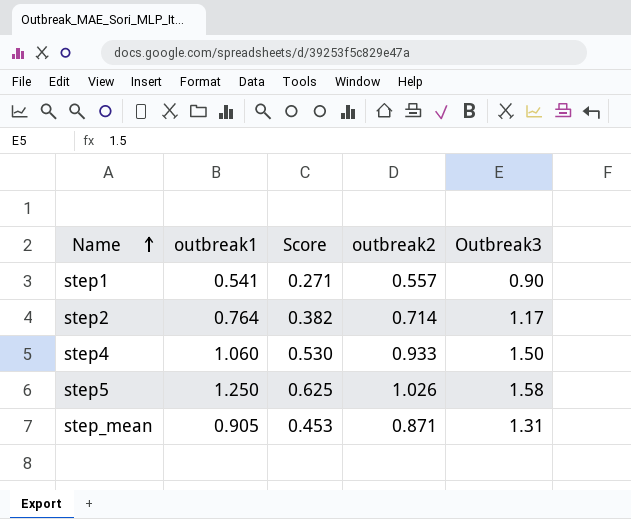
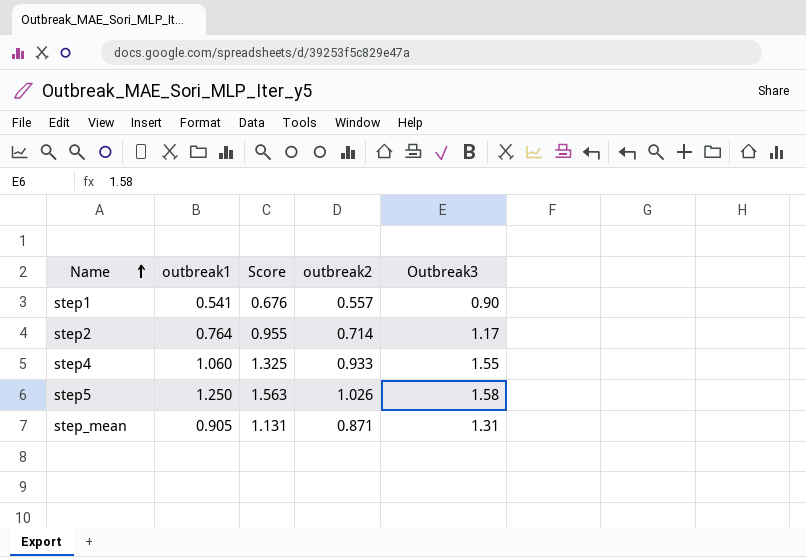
column Score | formula: [outbreak1] * 0.5 -> [outbreak1] * 1.25
step4 | Outbreak3: 1.50 -> 1.55

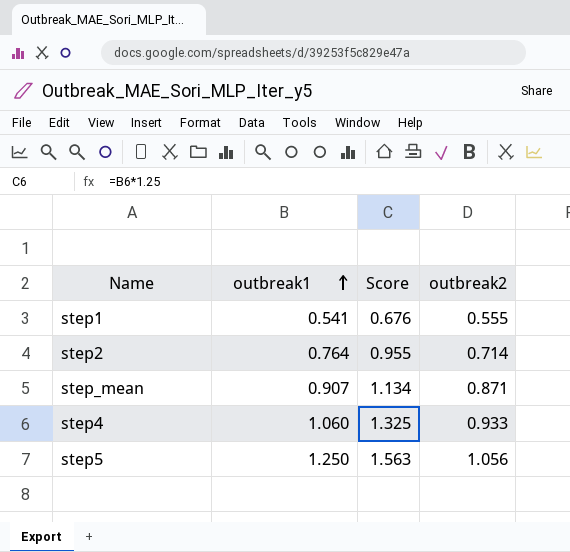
row order: Name ascending -> outbreak1 ascending
column Outbreak3 | position: 5 -> none
step1 | outbreak2: 0.557 -> 0.555
step_mean | outbreak1: 0.905 -> 0.907
step_mean | Score: 1.131 -> 1.134
step5 | outbreak2: 1.026 -> 1.056

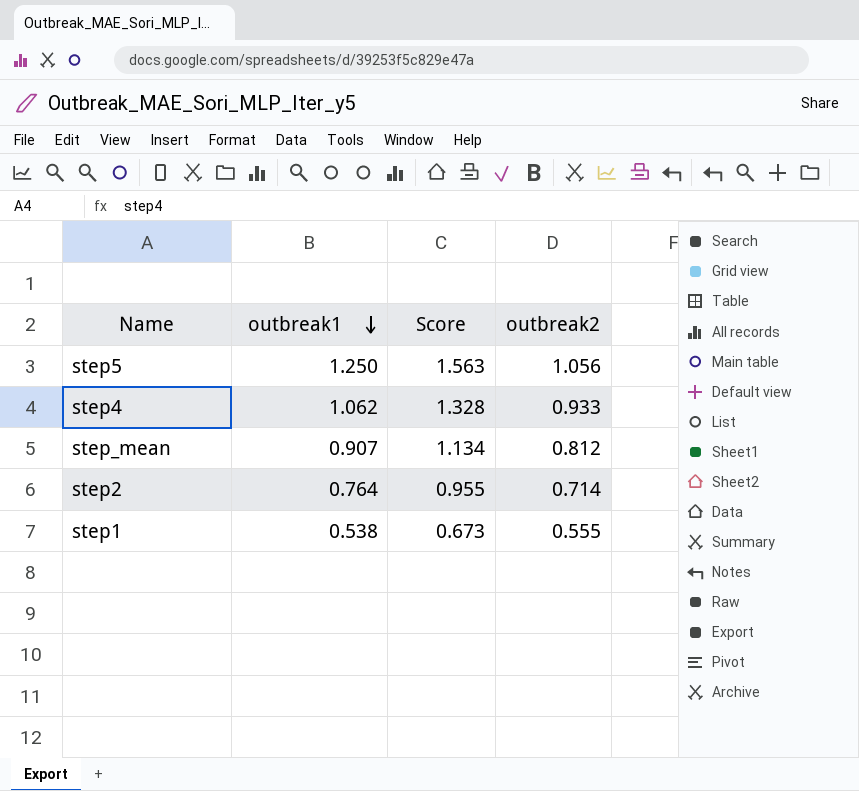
row order: outbreak1 ascending -> outbreak1 descending
step4 | outbreak1: 1.060 -> 1.062
step4 | Score: 1.325 -> 1.328
step_mean | outbreak2: 0.871 -> 0.812
step1 | outbreak1: 0.541 -> 0.538
step1 | Score: 0.676 -> 0.673

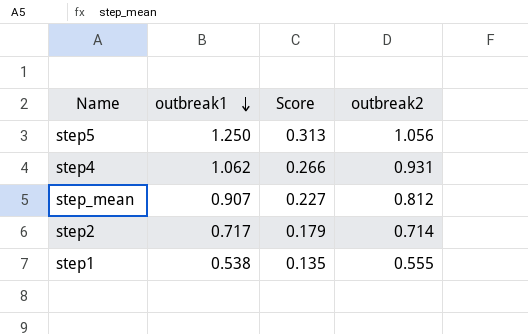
column Score | formula: [outbreak1] * 1.25 -> [outbreak1] * 0.25
step4 | outbreak2: 0.933 -> 0.931
step2 | outbreak1: 0.764 -> 0.717

